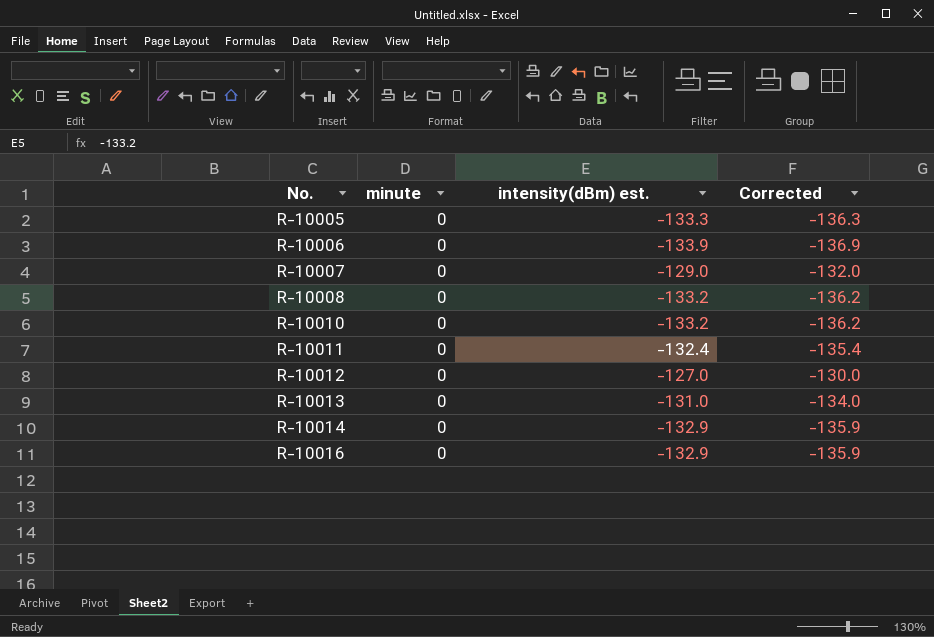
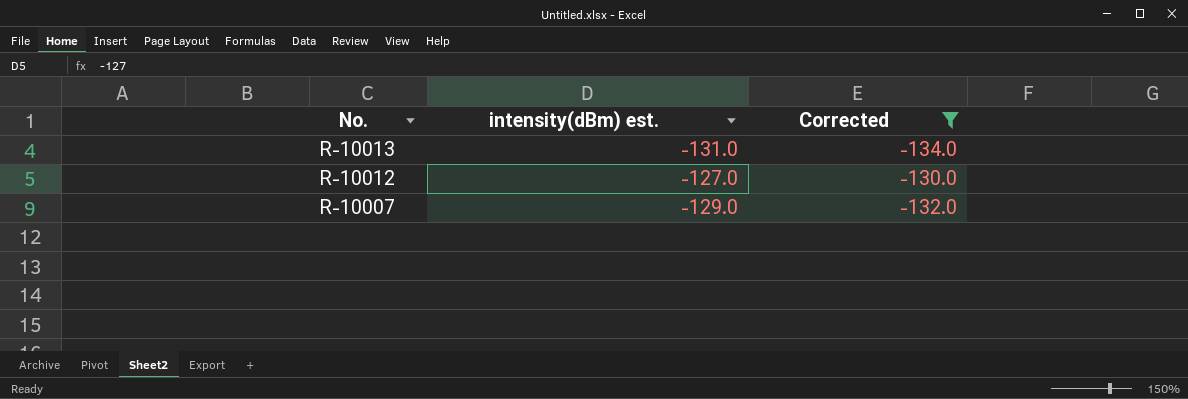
filter: none -> Corrected >= -134.0
row order: No. ascending -> No. descending
column minute | position: 2 -> none

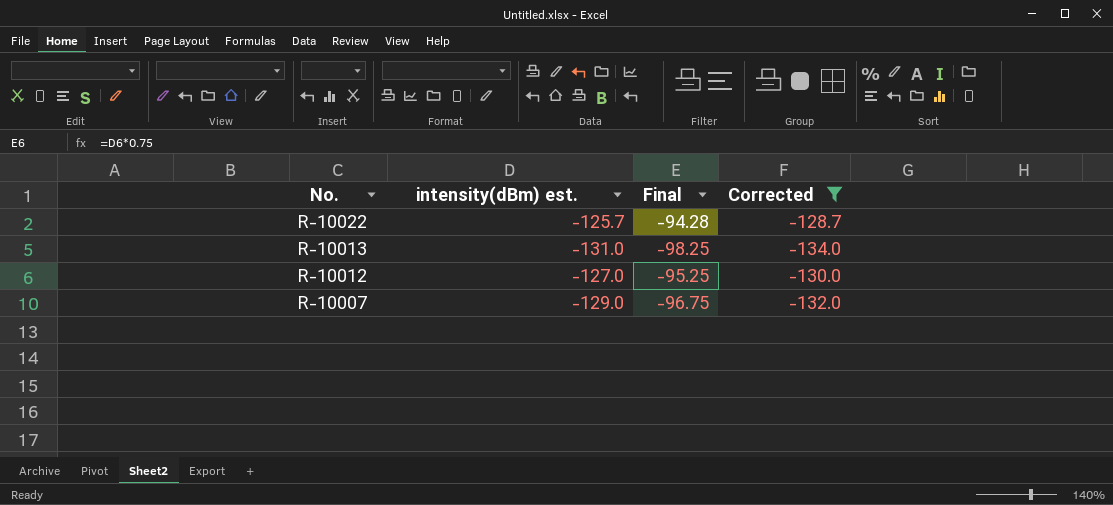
column Final | formula: none -> [intensity(dBm) est.] * 0.75
row R-10022: none -> -125.7 | -94.28 | -128.7

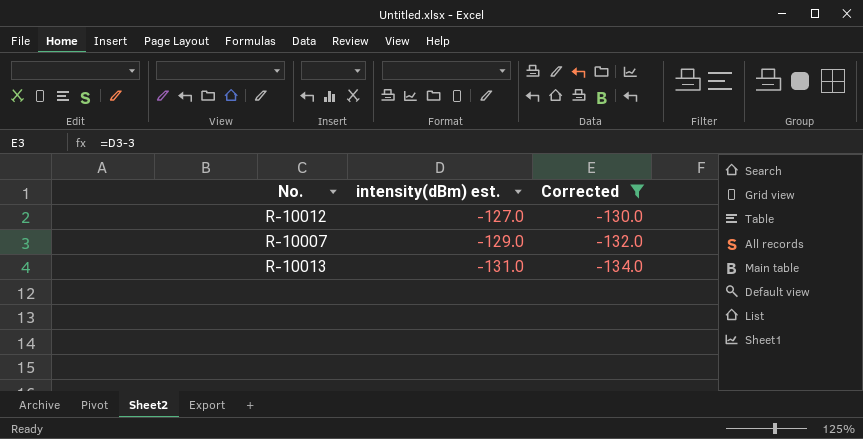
row order: No. descending -> intensity(dBm) est. descending
column Final | formula: [intensity(dBm) est.] * 0.75 -> none
row R-10022: -125.7 | -94.28 | -128.7 -> none

